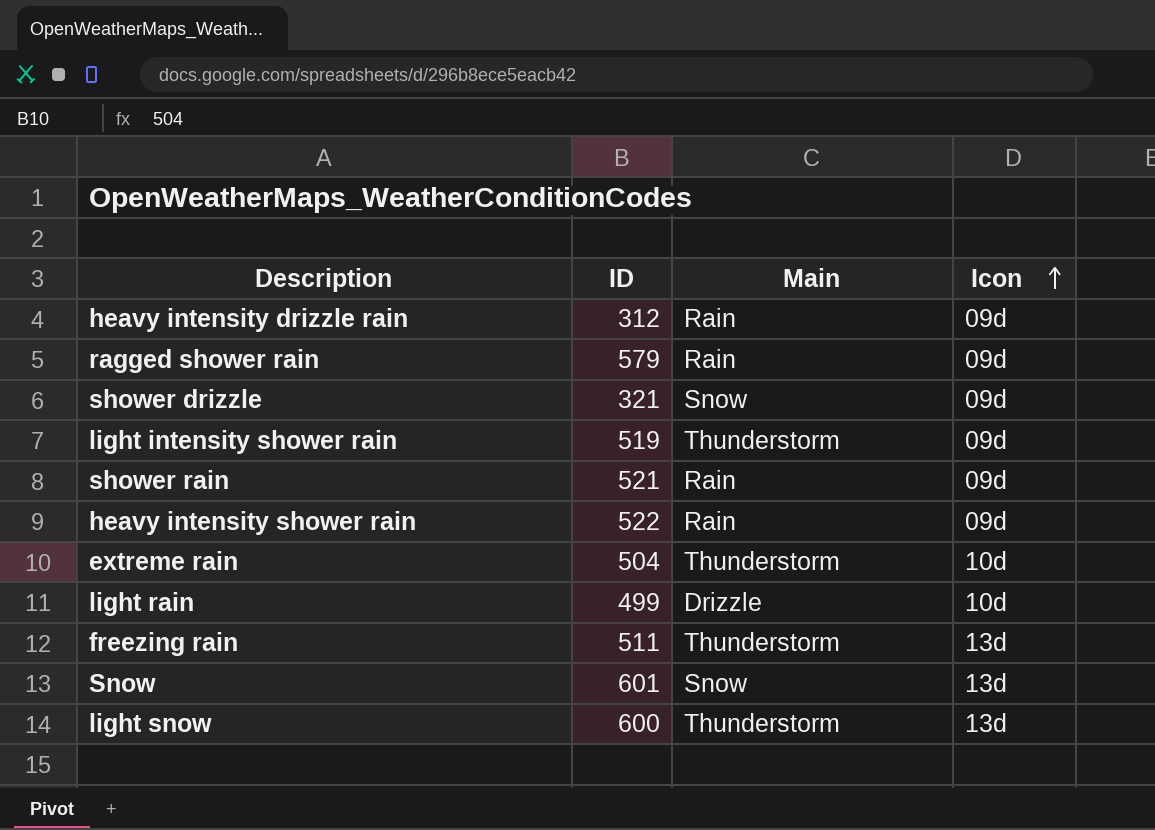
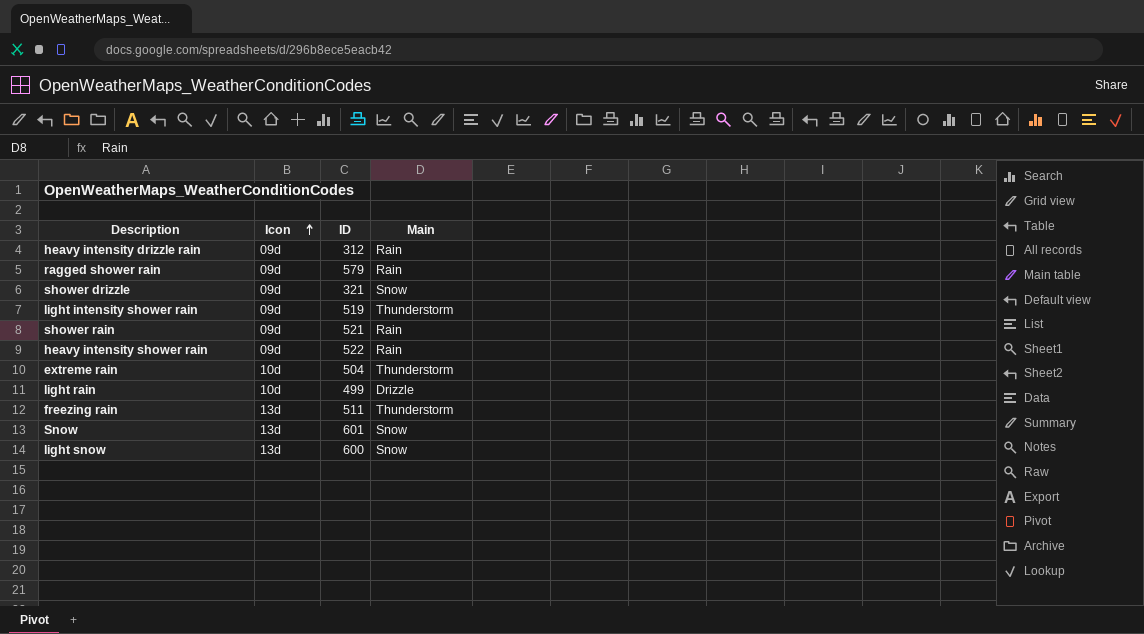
column Icon | position: 4 -> 2
light snow | Main: Thunderstorm -> Snow

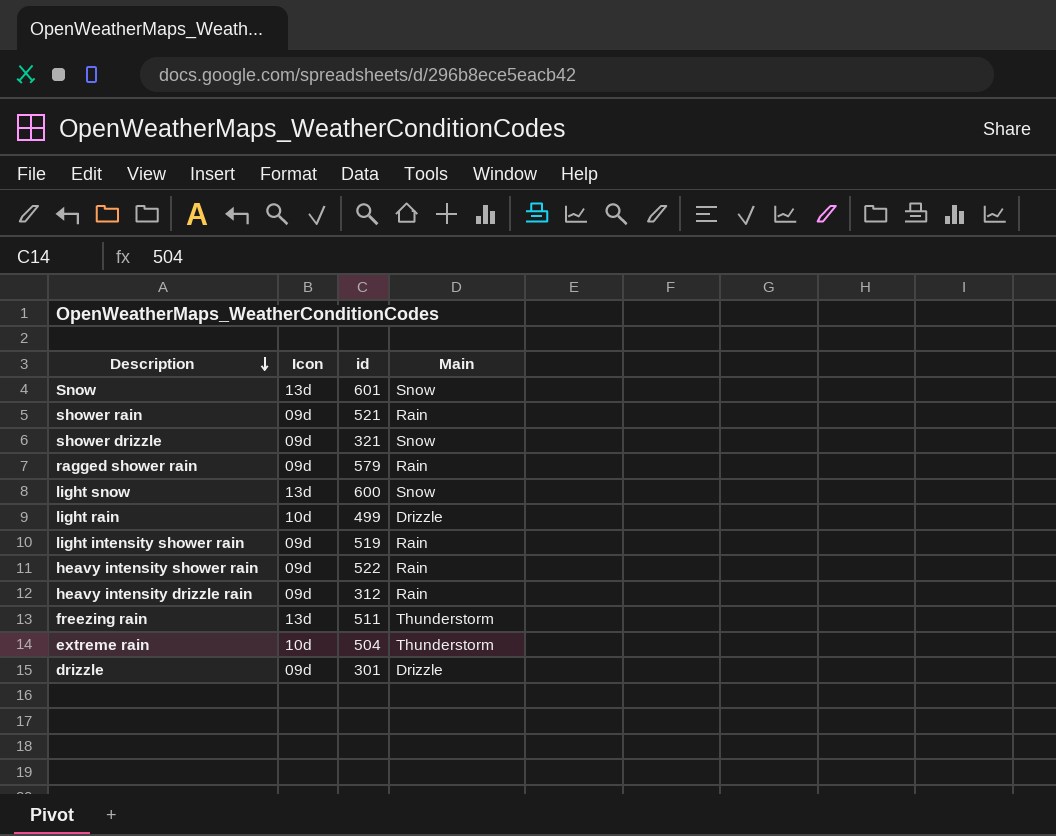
row order: Icon ascending -> Description descending
column name: ID -> id
light intensity shower rain | Main: Thunderstorm -> Rain
row drizzle: none -> 09d | 301 | Drizzle

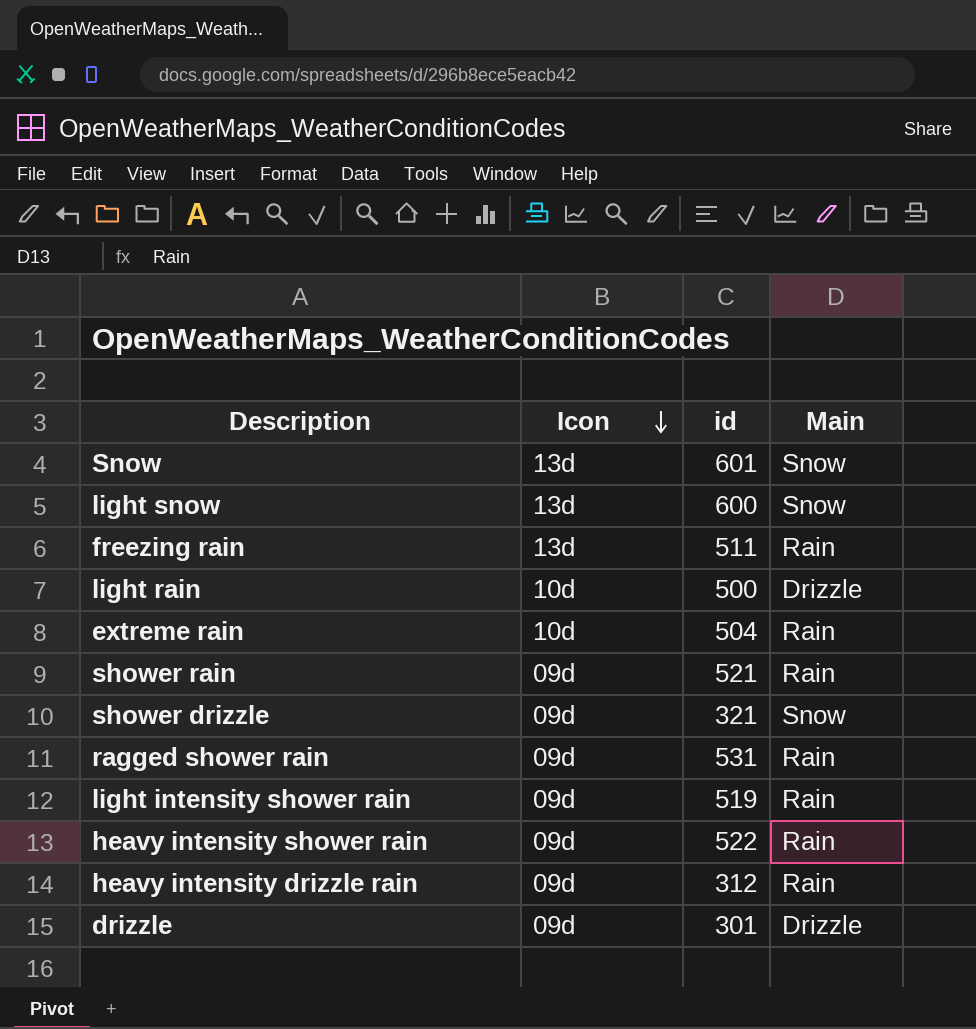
row order: Description descending -> Icon descending
freezing rain | Main: Thunderstorm -> Rain
light rain | id: 499 -> 500
extreme rain | Main: Thunderstorm -> Rain
ragged shower rain | id: 579 -> 531

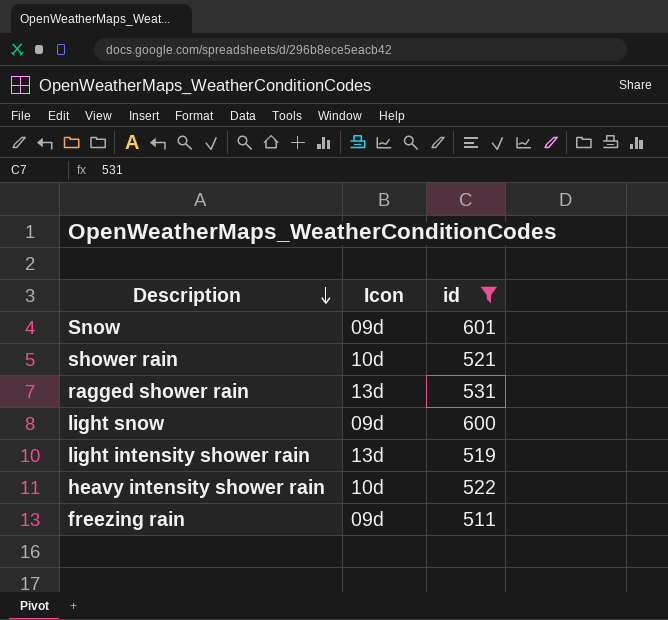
filter: none -> id >= 511
row order: Icon descending -> Description descending
column Main | position: 4 -> none
Snow | Icon: 13d -> 09d
shower rain | Icon: 09d -> 10d
ragged shower rain | Icon: 09d -> 13d
light snow | Icon: 13d -> 09d
light intensity shower rain | Icon: 09d -> 13d
heavy intensity shower rain | Icon: 09d -> 10d
freezing rain | Icon: 13d -> 09d

